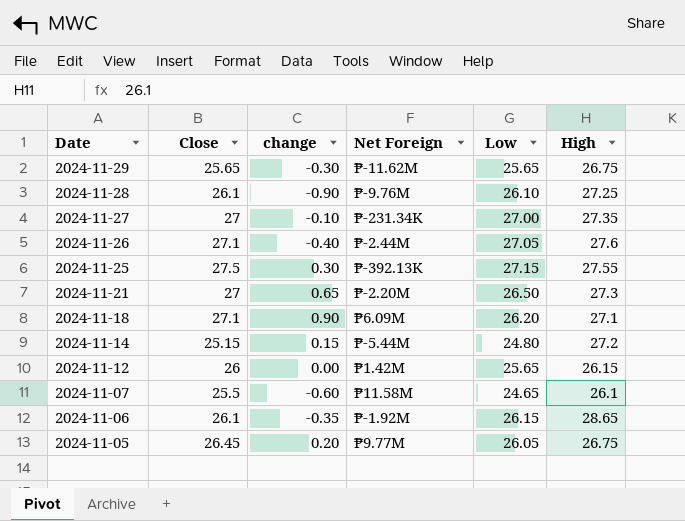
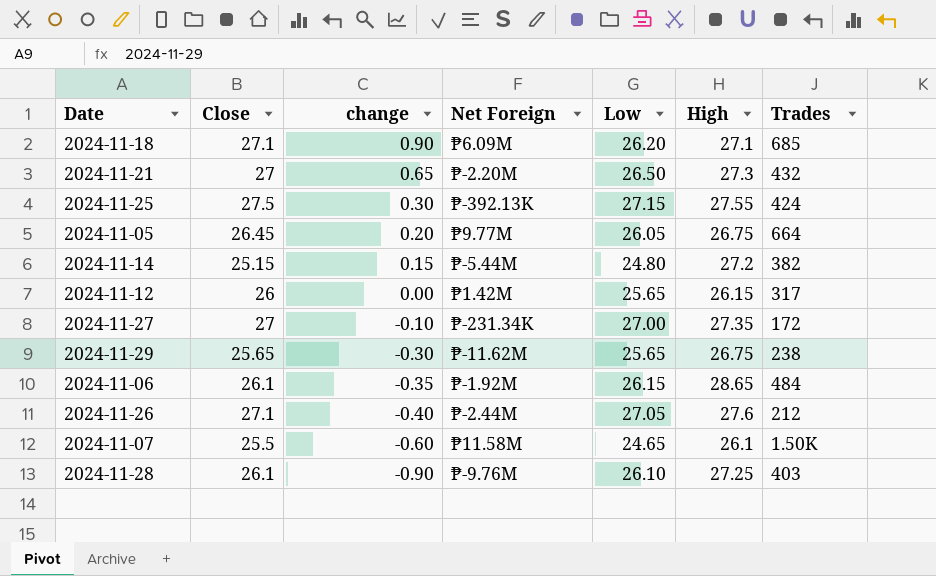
row order: Date descending -> change descending
column Trades | position: none -> 7

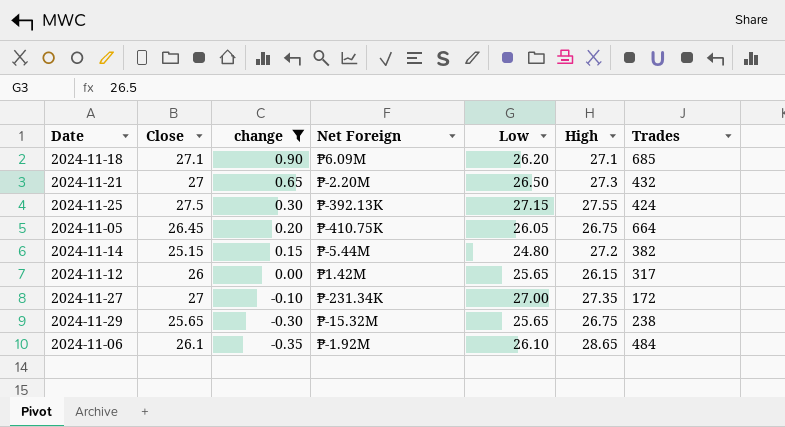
filter: none -> change >= -0.35
2024-11-05 | Net Foreign: ₱9.77M -> ₱-410.75K
2024-11-29 | Net Foreign: ₱-11.62M -> ₱-15.32M
2024-11-06 | Low: 26.15 -> 26.10

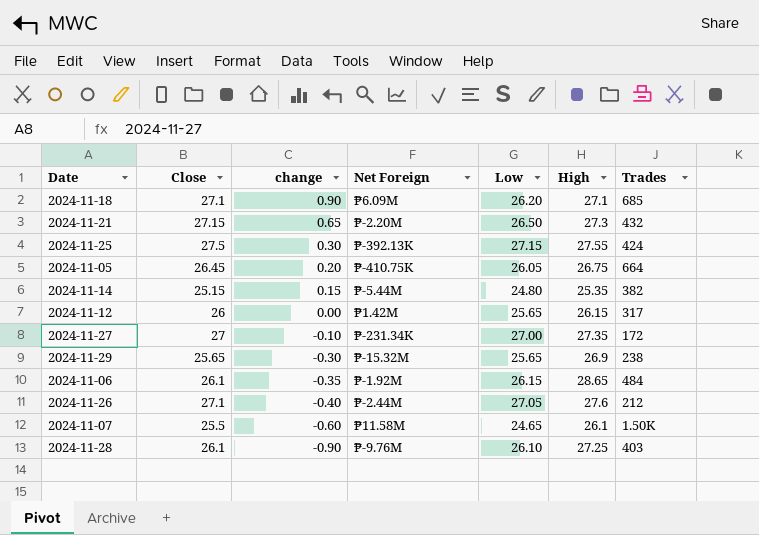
filter: change >= -0.35 -> none
2024-11-21 | Close: 27 -> 27.15
2024-11-14 | High: 27.2 -> 25.35
2024-11-29 | High: 26.75 -> 26.9
2024-11-06 | Low: 26.10 -> 26.15

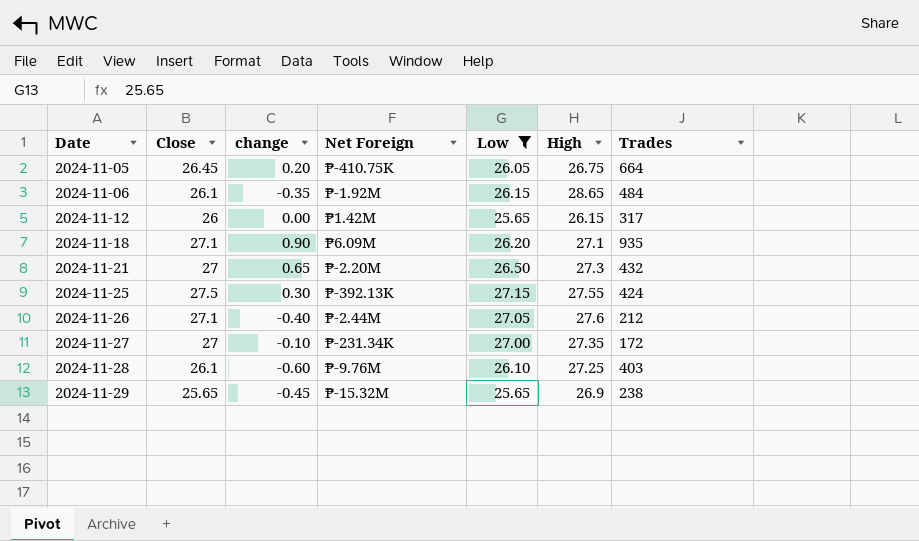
filter: none -> Low >= 25.65
row order: change descending -> Date ascending
2024-11-18 | Trades: 685 -> 935
2024-11-21 | Close: 27.15 -> 27
2024-11-28 | change: -0.90 -> -0.60
2024-11-29 | change: -0.30 -> -0.45

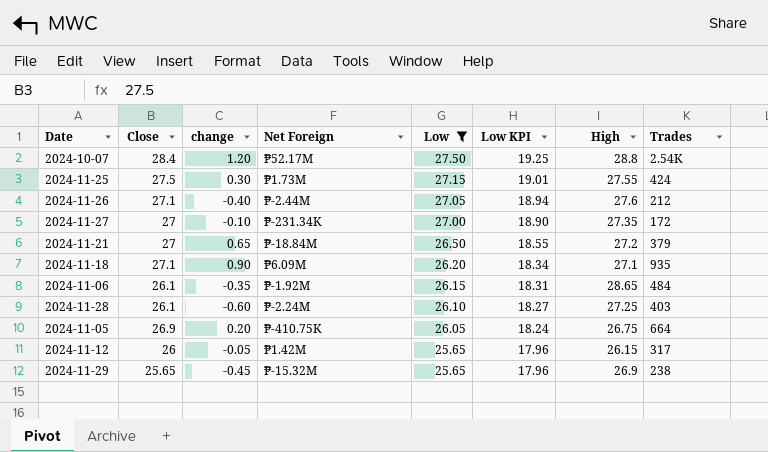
row order: Date ascending -> Low descending
column Low KPI | formula: none -> [Low] * 0.7
row 2024-10-07: none -> 28.4 | 1.20 | ₱52.17M | 27.50 | 19.25 | 28.8 | 2.54K
2024-11-25 | Net Foreign: ₱-392.13K -> ₱1.73M
2024-11-21 | Net Foreign: ₱-2.20M -> ₱-18.84M
2024-11-21 | High: 27.3 -> 27.2
2024-11-21 | Trades: 432 -> 379
2024-11-28 | Net Foreign: ₱-9.76M -> ₱-2.24M
2024-11-05 | Close: 26.45 -> 26.9
2024-11-12 | change: 0.00 -> -0.05

